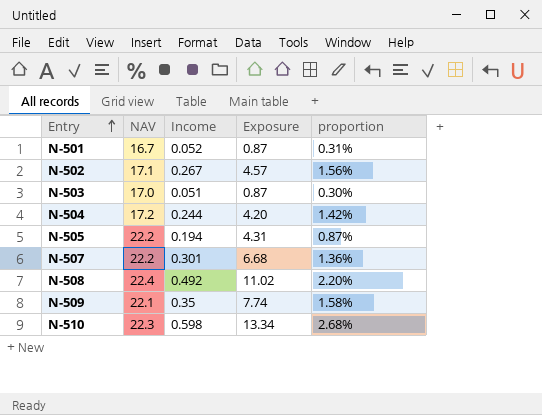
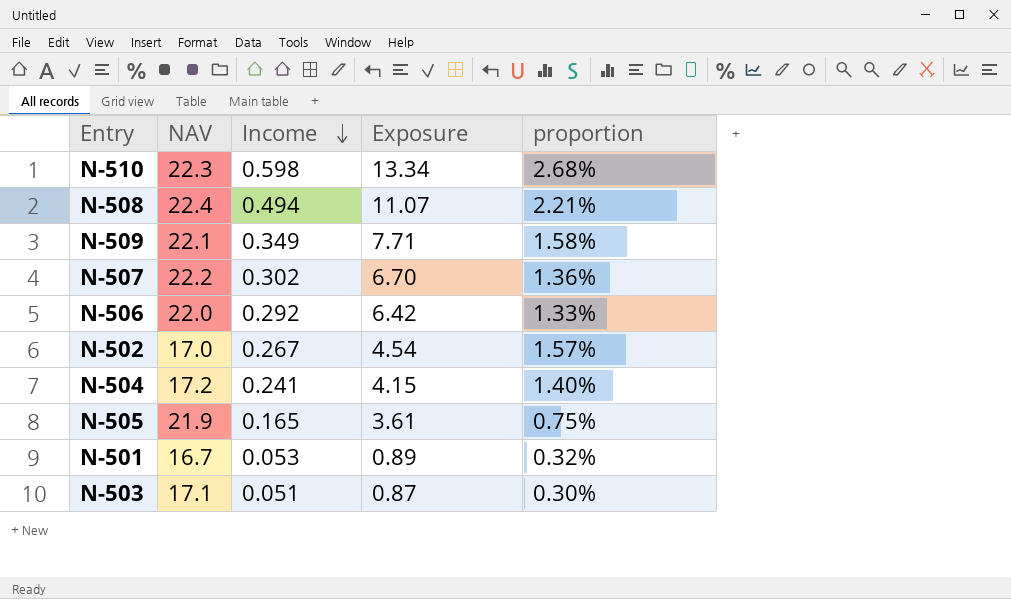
row order: Entry ascending -> Income descending
N-508 | Income: 0.492 -> 0.494
N-508 | Exposure: 11.02 -> 11.07
N-508 | proportion: 2.20% -> 2.21%
N-509 | Income: 0.35 -> 0.349
N-509 | Exposure: 7.74 -> 7.71
N-507 | Income: 0.301 -> 0.302
N-507 | Exposure: 6.68 -> 6.70
row N-506: none -> 22.0 | 0.292 | 6.42 | 1.33%
N-502 | NAV: 17.1 -> 17.0
N-502 | Exposure: 4.57 -> 4.54
N-502 | proportion: 1.56% -> 1.57%
N-504 | Income: 0.244 -> 0.241
N-504 | Exposure: 4.20 -> 4.15
N-504 | proportion: 1.42% -> 1.40%
N-505 | NAV: 22.2 -> 21.9
N-505 | Income: 0.194 -> 0.165
N-505 | Exposure: 4.31 -> 3.61
N-505 | proportion: 0.87% -> 0.75%
N-501 | Income: 0.052 -> 0.053
N-501 | Exposure: 0.87 -> 0.89
N-501 | proportion: 0.31% -> 0.32%
N-503 | NAV: 17.0 -> 17.1

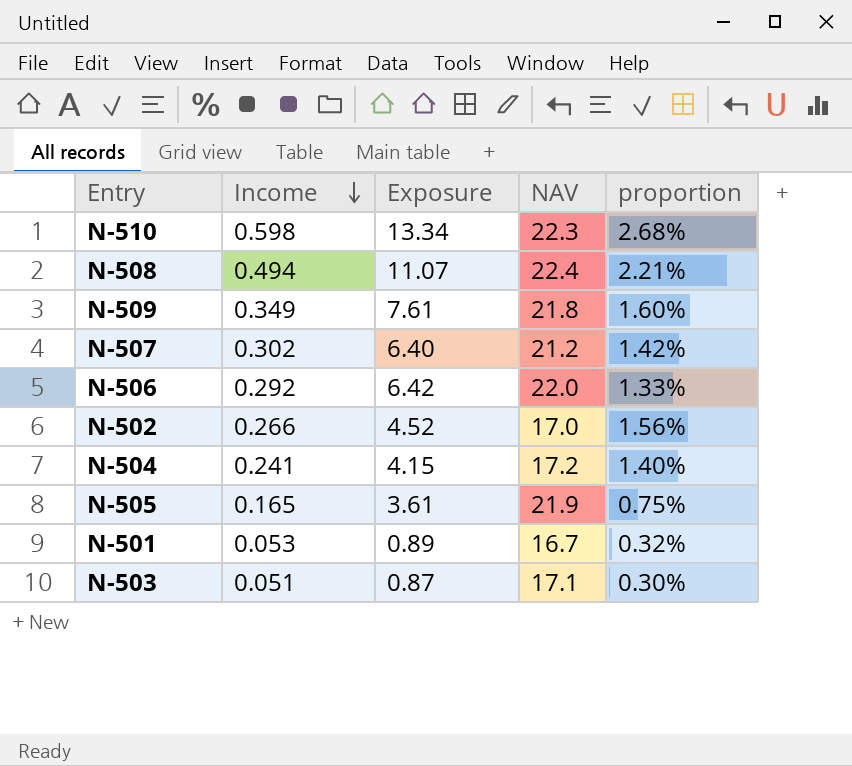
column NAV | position: 2 -> 4
N-509 | Exposure: 7.71 -> 7.61
N-509 | NAV: 22.1 -> 21.8
N-509 | proportion: 1.58% -> 1.60%
N-507 | Exposure: 6.70 -> 6.40
N-507 | NAV: 22.2 -> 21.2
N-507 | proportion: 1.36% -> 1.42%
N-502 | Income: 0.267 -> 0.266
N-502 | Exposure: 4.54 -> 4.52
N-502 | proportion: 1.57% -> 1.56%

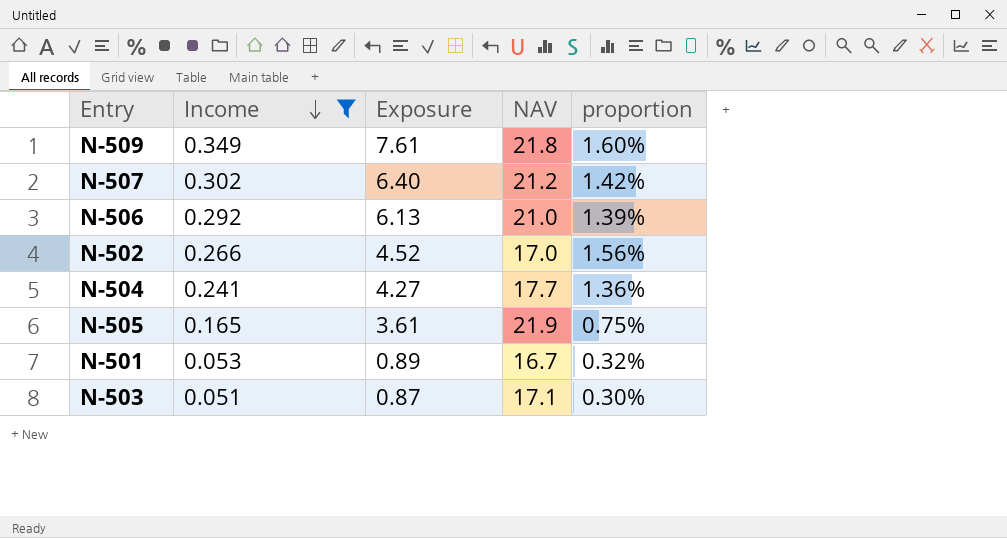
filter: none -> Income <= 0.349
N-506 | Exposure: 6.42 -> 6.13
N-506 | NAV: 22.0 -> 21.0
N-506 | proportion: 1.33% -> 1.39%
N-504 | Exposure: 4.15 -> 4.27
N-504 | NAV: 17.2 -> 17.7
N-504 | proportion: 1.40% -> 1.36%

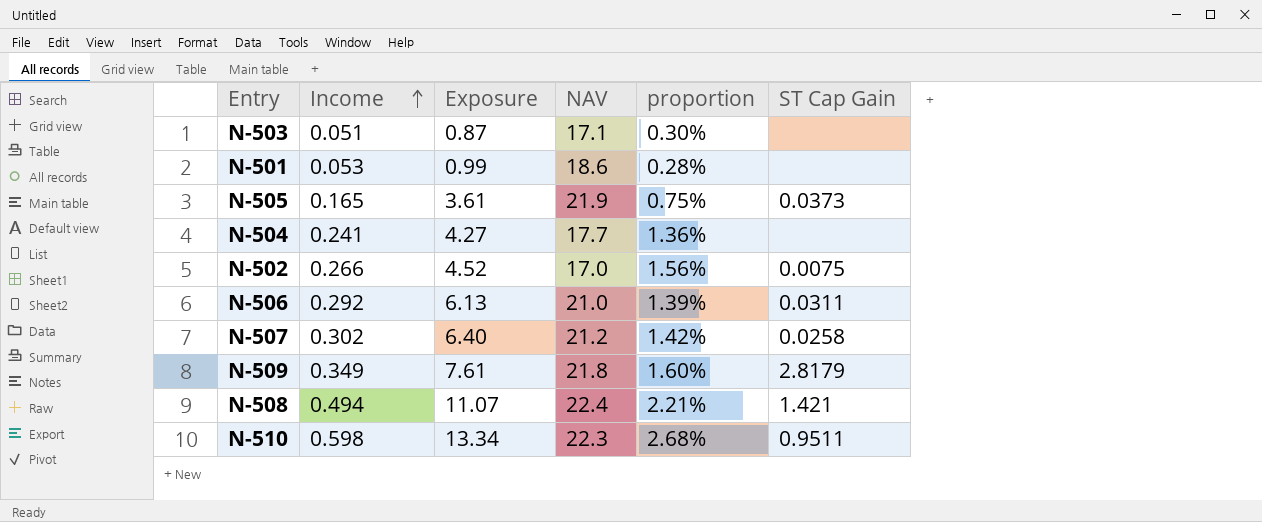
filter: Income <= 0.349 -> none
row order: Income descending -> Income ascending
column ST Cap Gain | position: none -> 6
N-501 | Exposure: 0.89 -> 0.99
N-501 | NAV: 16.7 -> 18.6
N-501 | proportion: 0.32% -> 0.28%

